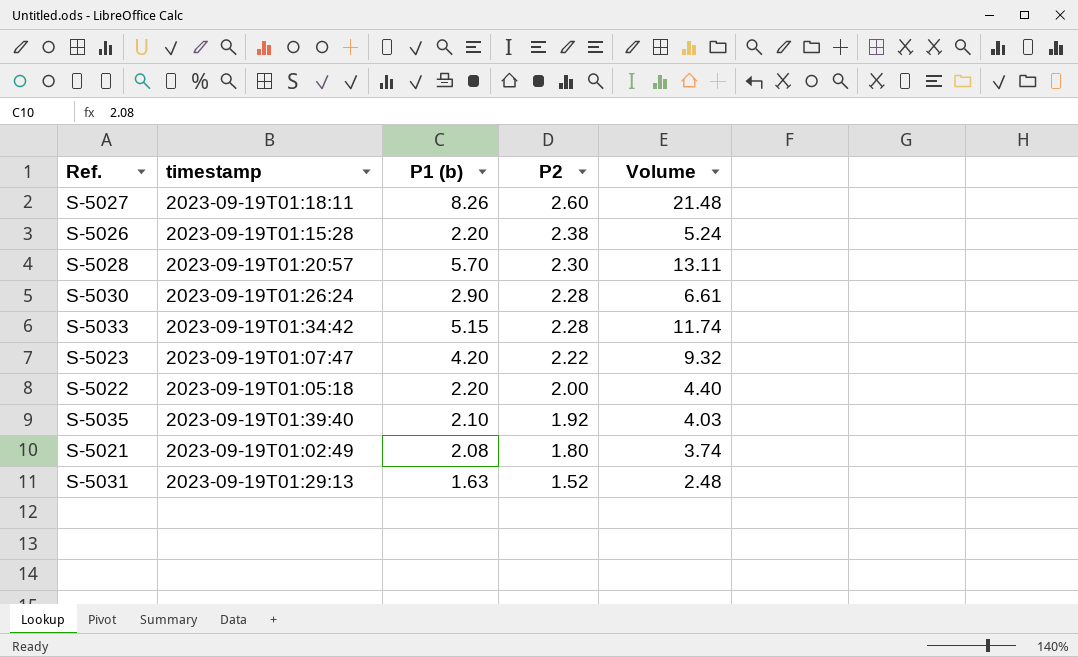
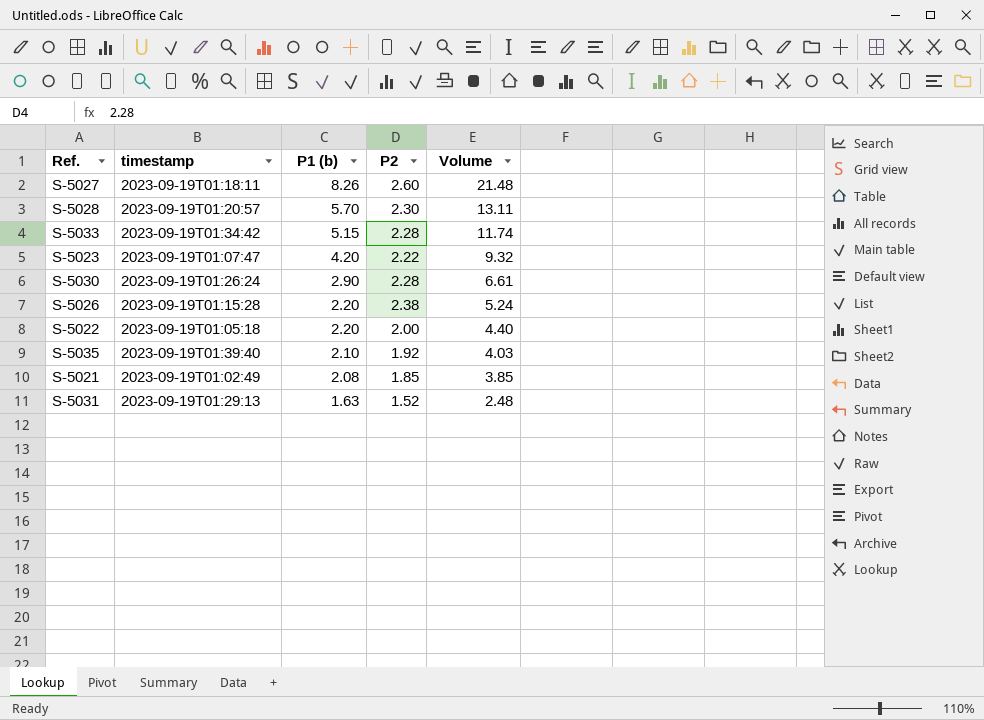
row order: P2 descending -> P1 (b) descending
S-5021 | P2: 1.80 -> 1.85
S-5021 | Volume: 3.74 -> 3.85

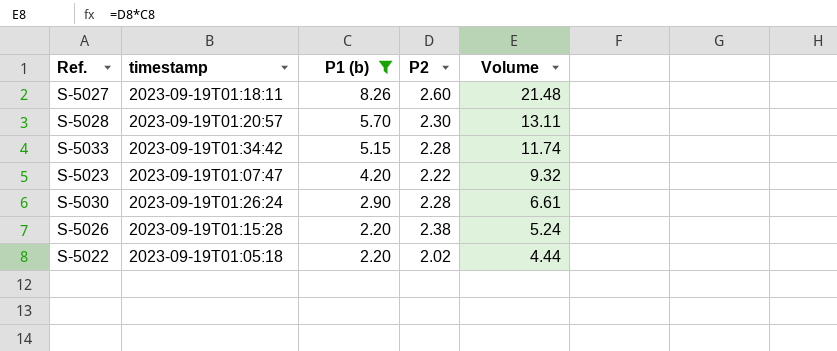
filter: none -> P1 (b) >= 2.20
S-5022 | P2: 2.00 -> 2.02
S-5022 | Volume: 4.40 -> 4.44

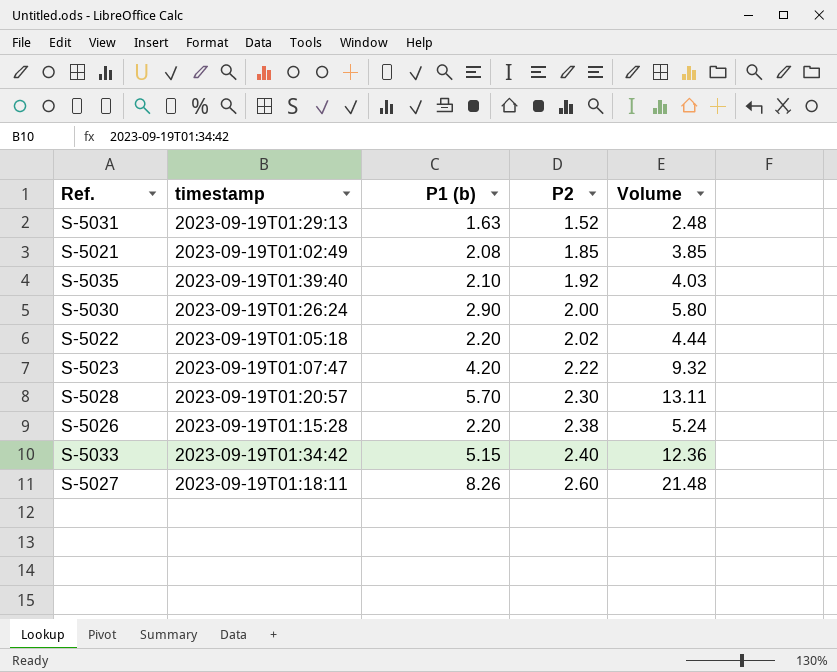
filter: P1 (b) >= 2.20 -> none
row order: P1 (b) descending -> P2 ascending
S-5030 | P2: 2.28 -> 2.00
S-5030 | Volume: 6.61 -> 5.80
S-5033 | P2: 2.28 -> 2.40
S-5033 | Volume: 11.74 -> 12.36

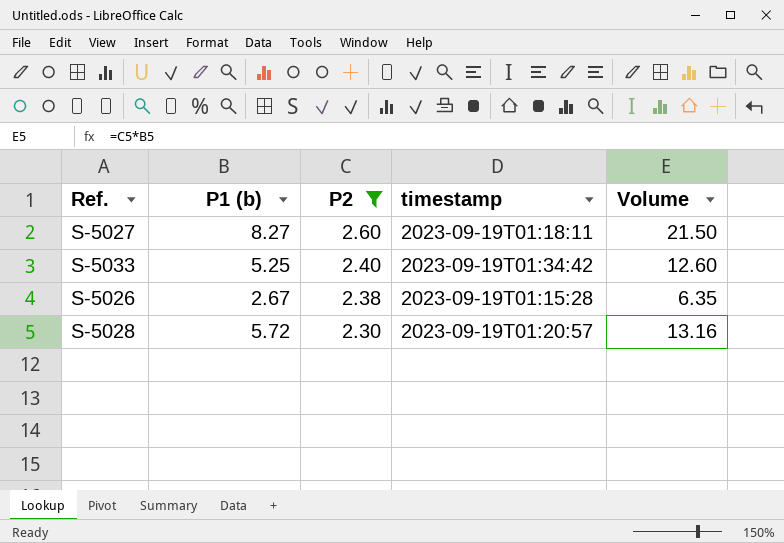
filter: none -> P2 >= 2.30
row order: P2 ascending -> P2 descending
column timestamp | position: 2 -> 4
S-5027 | P1 (b): 8.26 -> 8.27
S-5027 | Volume: 21.48 -> 21.50
S-5033 | P1 (b): 5.15 -> 5.25
S-5033 | Volume: 12.36 -> 12.60
S-5026 | P1 (b): 2.20 -> 2.67
S-5026 | Volume: 5.24 -> 6.35
S-5028 | P1 (b): 5.70 -> 5.72
S-5028 | Volume: 13.11 -> 13.16

